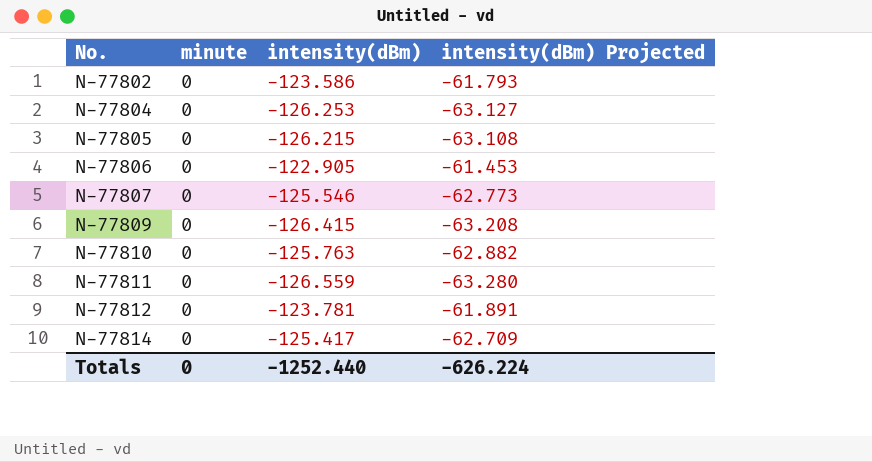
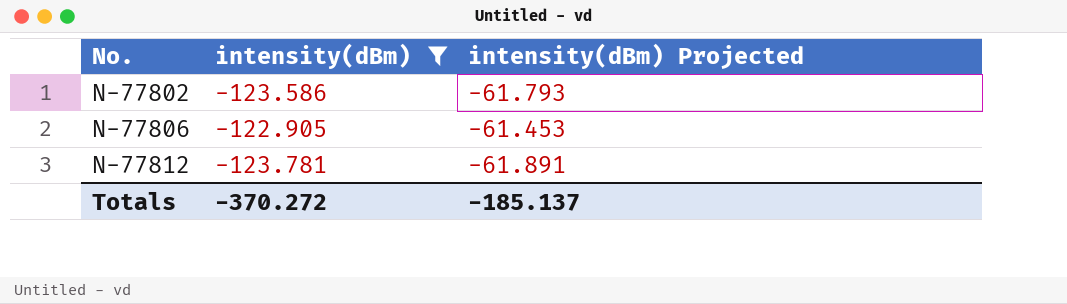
filter: none -> intensity(dBm) >= -123.781
column minute | position: 2 -> none
Totals | intensity(dBm): -1252.440 -> -370.272
Totals | intensity(dBm) Projected: -626.224 -> -185.137

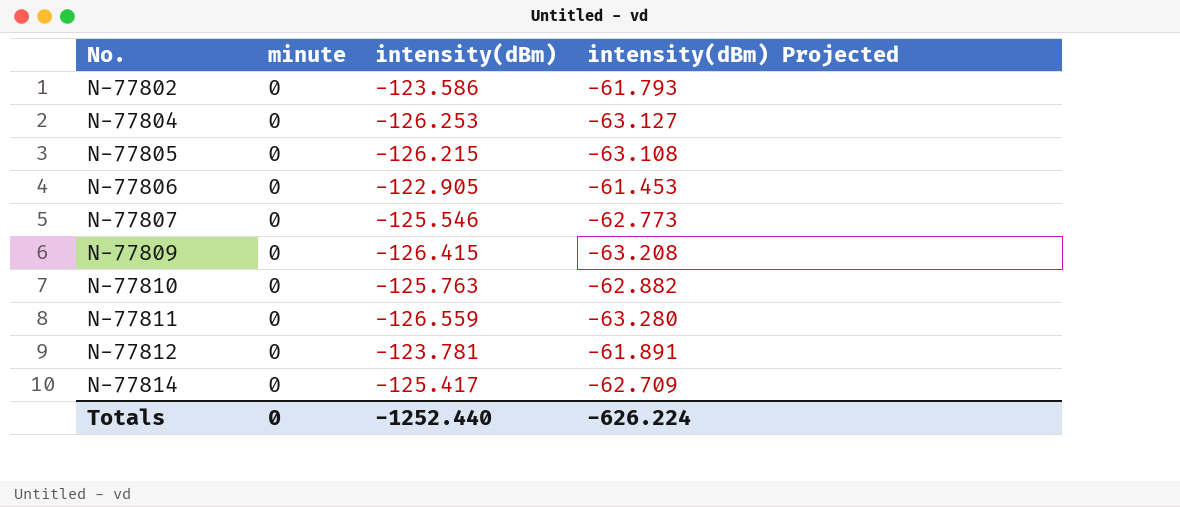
filter: intensity(dBm) >= -123.781 -> none
column minute | position: none -> 2
Totals | intensity(dBm): -370.272 -> -1252.440
Totals | intensity(dBm) Projected: -185.137 -> -626.224

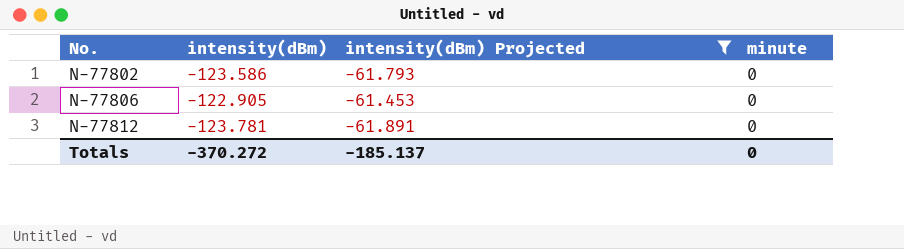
filter: none -> intensity(dBm) Projected >= -61.891
column minute | position: 2 -> 4
Totals | intensity(dBm): -1252.440 -> -370.272
Totals | intensity(dBm) Projected: -626.224 -> -185.137

